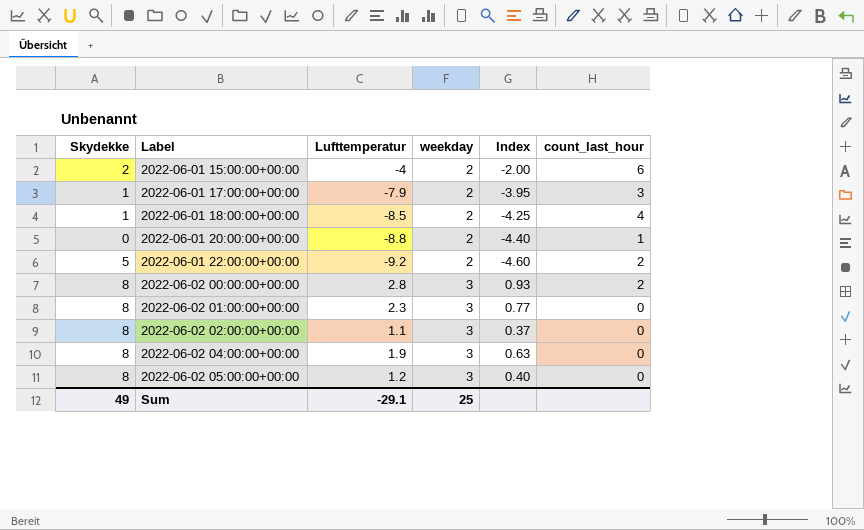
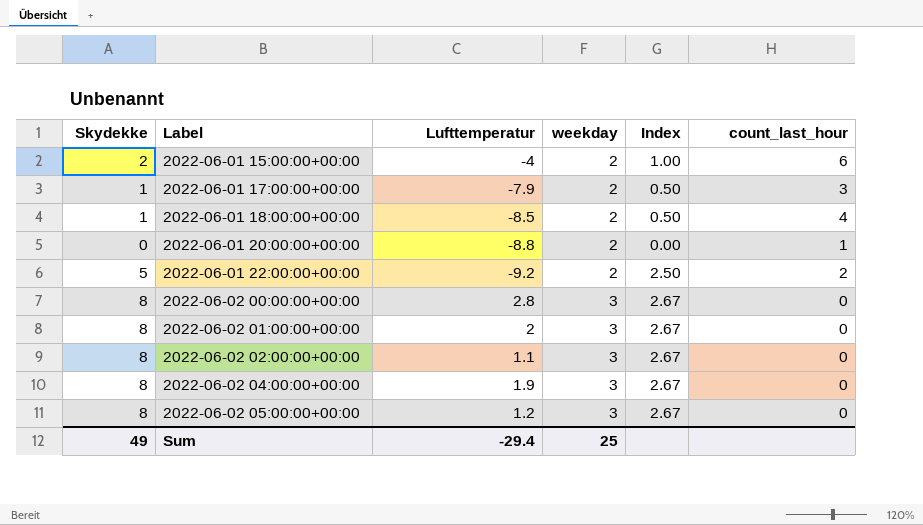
column Index | formula: [Lufttemperatur] / [weekday] -> [Skydekke] / [weekday]
2022-06-02 00:00:00+00:00 | count_last_hour: 2 -> 0
2022-06-02 01:00:00+00:00 | Lufttemperatur: 2.3 -> 2
Sum | Lufttemperatur: -29.1 -> -29.4

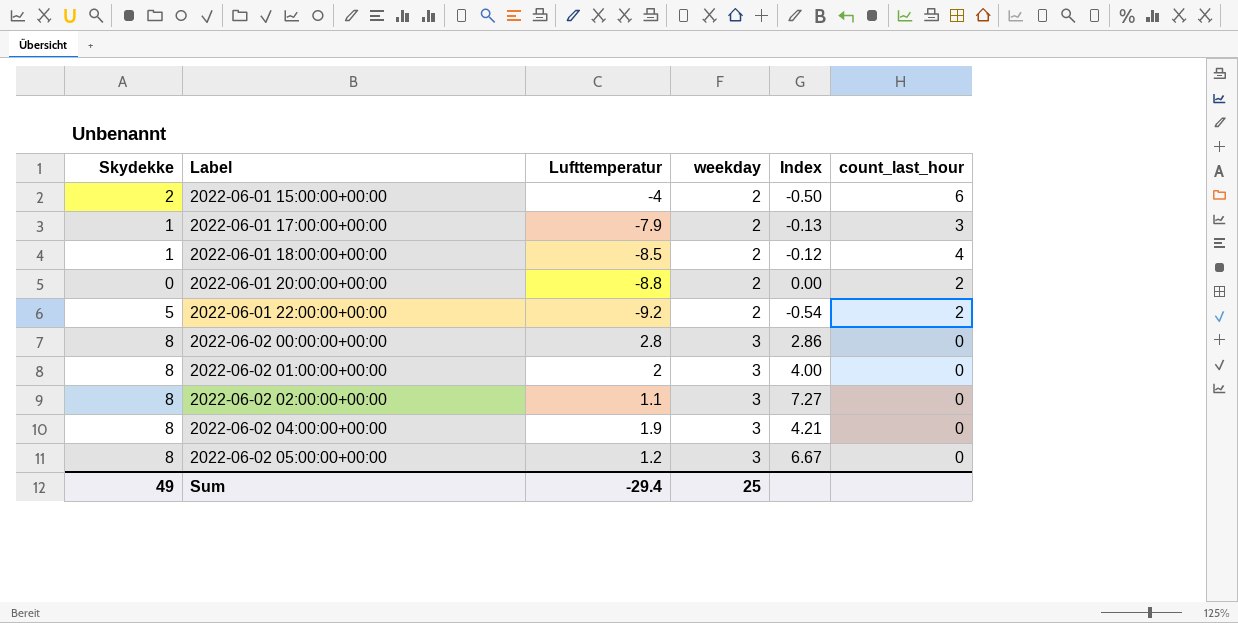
column Index | formula: [Skydekke] / [weekday] -> [Skydekke] / [Lufttemperatur]
2022-06-01 20:00:00+00:00 | count_last_hour: 1 -> 2

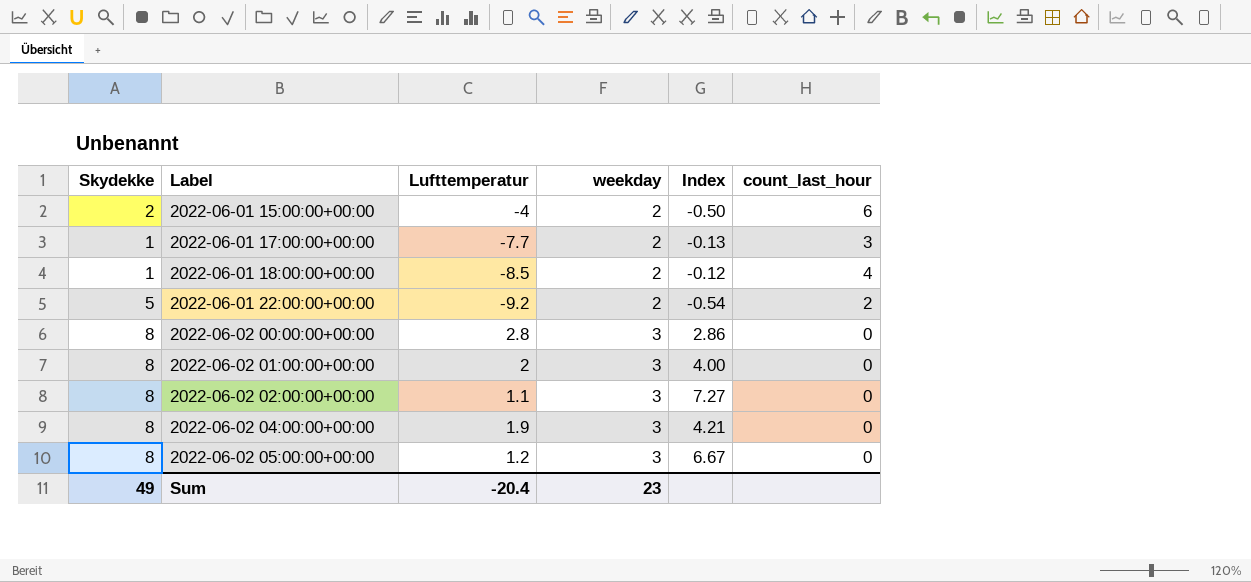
row 2022-06-01 20:00:00+00:00: 0 | -8.8 | 2 | 0.00 | 2 -> none
2022-06-01 17:00:00+00:00 | Lufttemperatur: -7.9 -> -7.7
Sum | Lufttemperatur: -29.4 -> -20.4
Sum | weekday: 25 -> 23

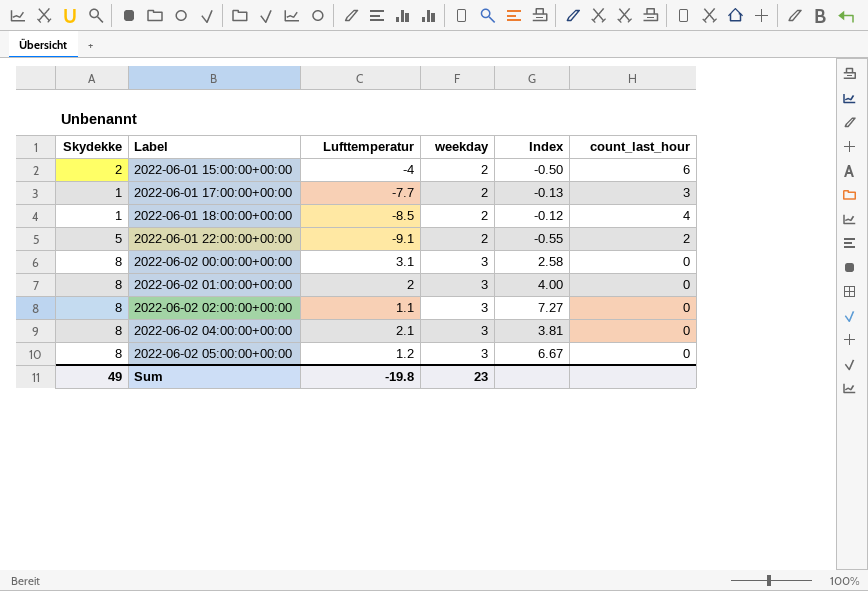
2022-06-01 22:00:00+00:00 | Lufttemperatur: -9.2 -> -9.1
2022-06-01 22:00:00+00:00 | Index: -0.54 -> -0.55
2022-06-02 00:00:00+00:00 | Lufttemperatur: 2.8 -> 3.1
2022-06-02 00:00:00+00:00 | Index: 2.86 -> 2.58
2022-06-02 04:00:00+00:00 | Lufttemperatur: 1.9 -> 2.1
2022-06-02 04:00:00+00:00 | Index: 4.21 -> 3.81
Sum | Lufttemperatur: -20.4 -> -19.8

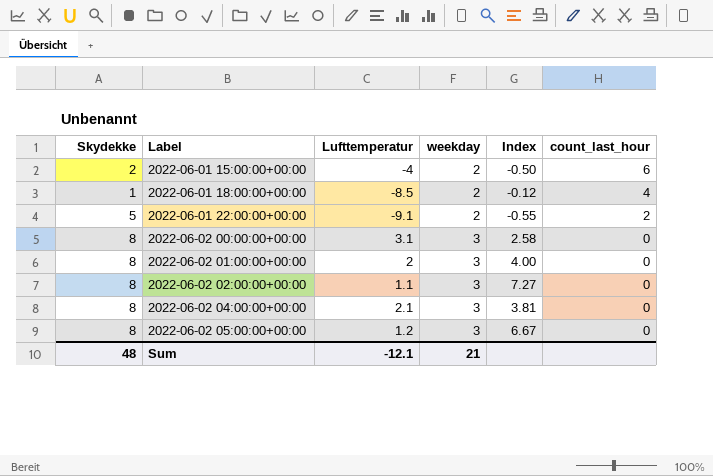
row 2022-06-01 17:00:00+00:00: 1 | -7.7 | 2 | -0.13 | 3 -> none
Sum | Skydekke: 49 -> 48
Sum | Lufttemperatur: -19.8 -> -12.1
Sum | weekday: 23 -> 21

